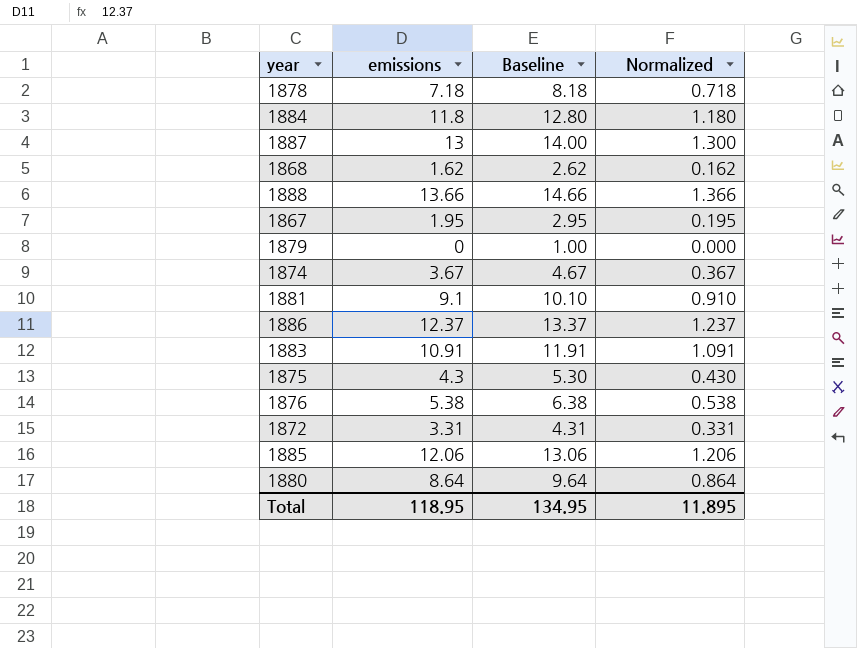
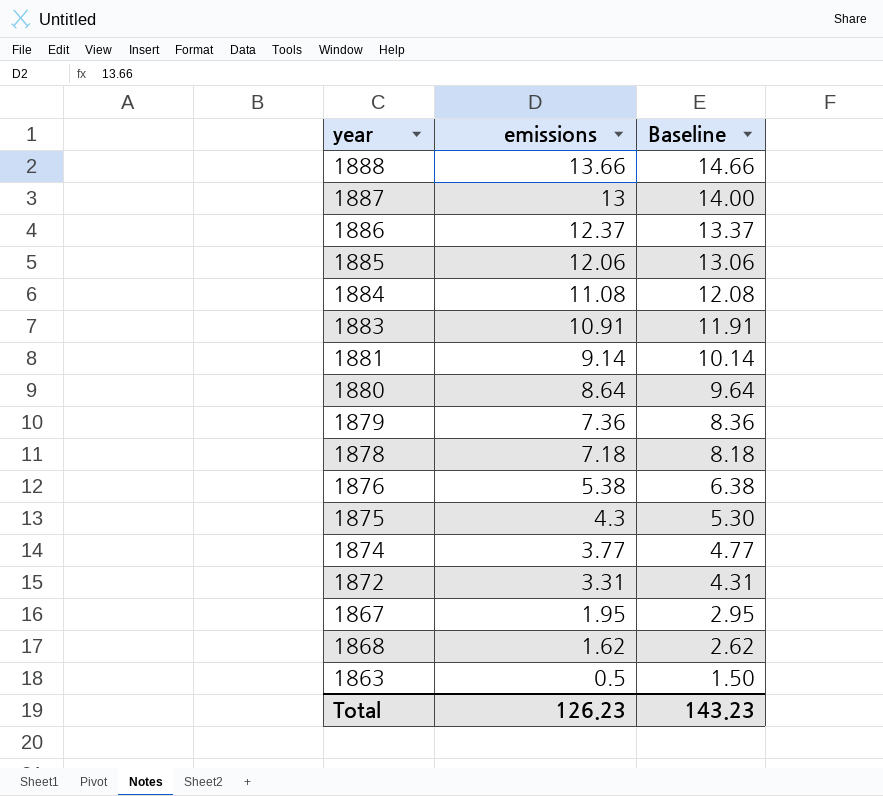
row order: none -> emissions descending
column Normalized | formula: [emissions] * 0.1 -> none
1884 | emissions: 11.8 -> 11.08
1884 | Baseline: 12.80 -> 12.08
1881 | emissions: 9.1 -> 9.14
1881 | Baseline: 10.10 -> 10.14
1879 | emissions: 0 -> 7.36
1879 | Baseline: 1.00 -> 8.36
1874 | emissions: 3.67 -> 3.77
1874 | Baseline: 4.67 -> 4.77
row 1863: none -> 0.5 | 1.50
Total | emissions: 118.95 -> 126.23
Total | Baseline: 134.95 -> 143.23

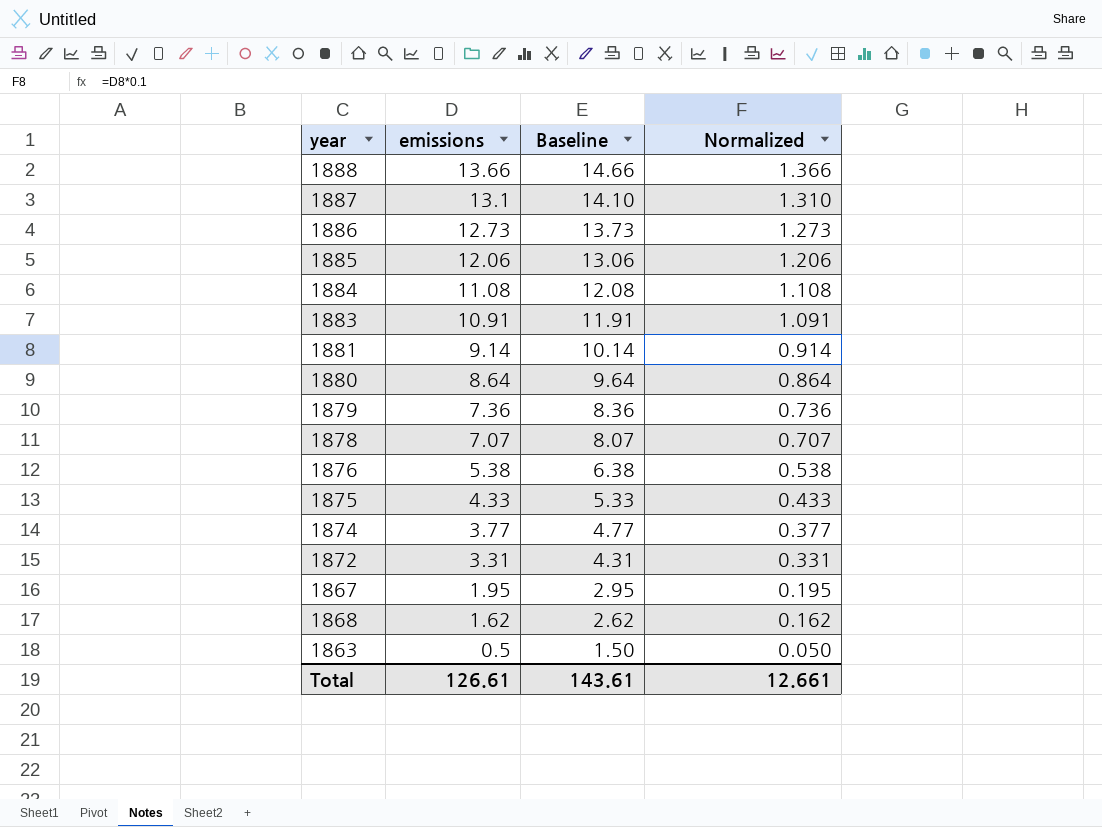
column Normalized | formula: none -> [emissions] * 0.1
1887 | emissions: 13 -> 13.1
1887 | Baseline: 14.00 -> 14.10
1886 | emissions: 12.37 -> 12.73
1886 | Baseline: 13.37 -> 13.73
1878 | emissions: 7.18 -> 7.07
1878 | Baseline: 8.18 -> 8.07
1875 | emissions: 4.3 -> 4.33
1875 | Baseline: 5.30 -> 5.33
Total | emissions: 126.23 -> 126.61
Total | Baseline: 143.23 -> 143.61

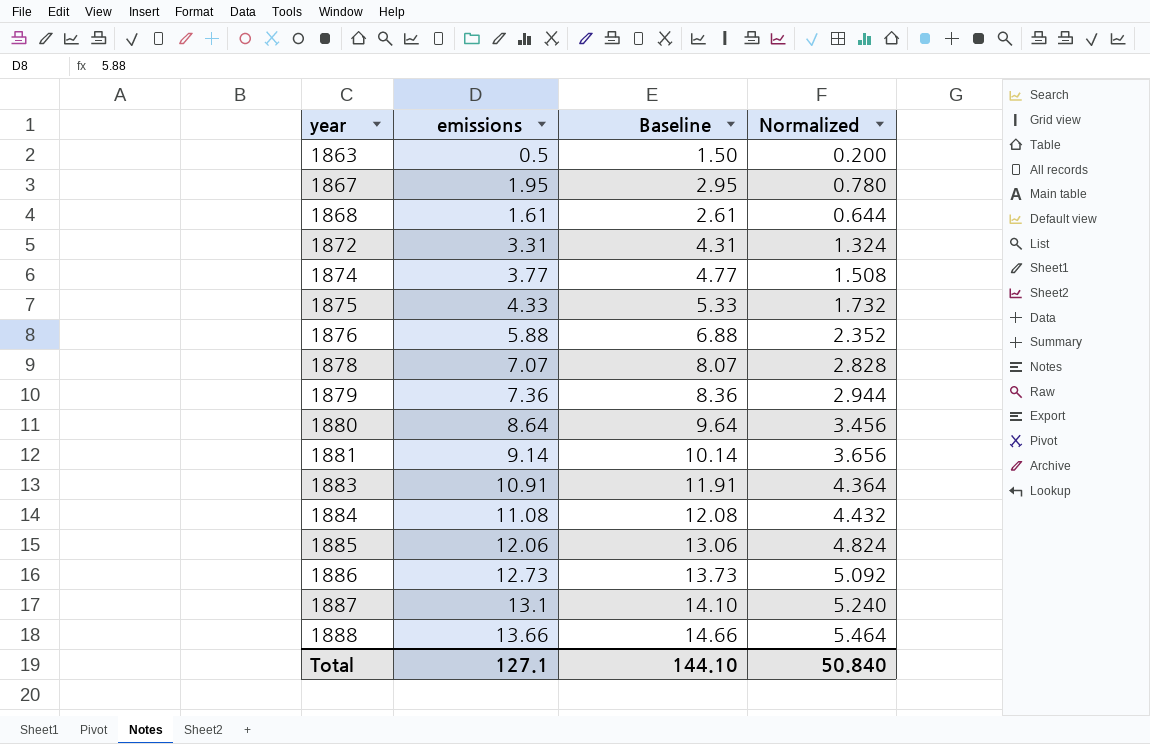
row order: emissions descending -> year ascending
column Normalized | formula: [emissions] * 0.1 -> [emissions] * 0.4
1868 | emissions: 1.62 -> 1.61
1868 | Baseline: 2.62 -> 2.61
1876 | emissions: 5.38 -> 5.88
1876 | Baseline: 6.38 -> 6.88
Total | emissions: 126.61 -> 127.1
Total | Baseline: 143.61 -> 144.10
Total | Normalized: 12.661 -> 50.840

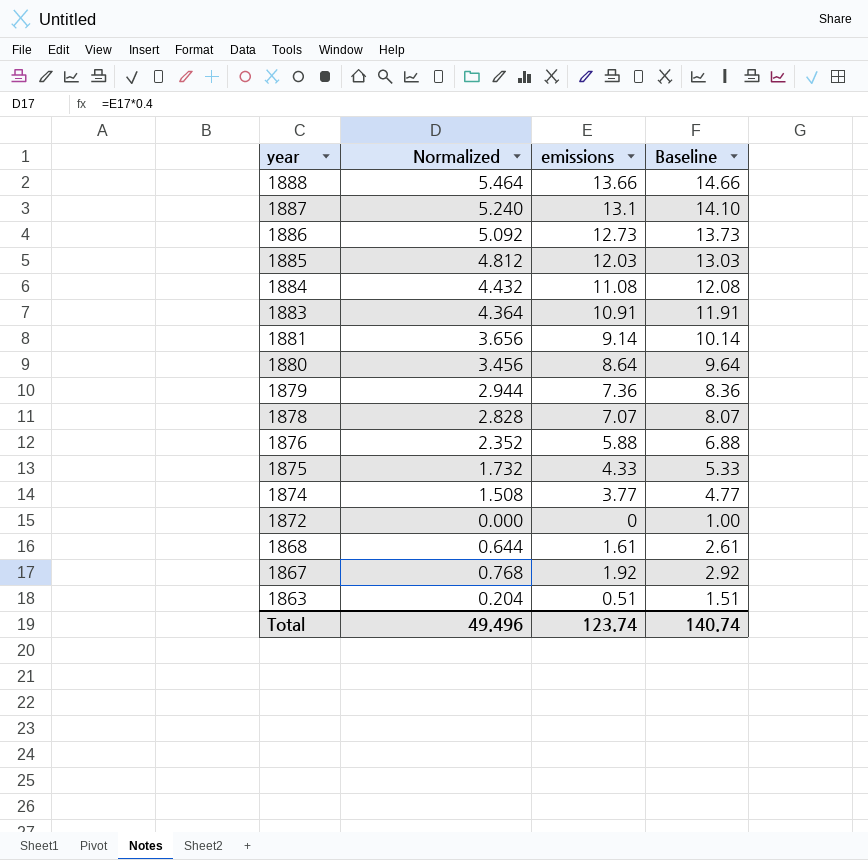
row order: year ascending -> year descending
column Normalized | position: 4 -> 2
1885 | Normalized: 4.824 -> 4.812
1885 | emissions: 12.06 -> 12.03
1885 | Baseline: 13.06 -> 13.03
1872 | Normalized: 1.324 -> 0.000
1872 | emissions: 3.31 -> 0
1872 | Baseline: 4.31 -> 1.00
1867 | Normalized: 0.780 -> 0.768
1867 | emissions: 1.95 -> 1.92
1867 | Baseline: 2.95 -> 2.92
1863 | Normalized: 0.200 -> 0.204
1863 | emissions: 0.5 -> 0.51
1863 | Baseline: 1.50 -> 1.51
Total | Normalized: 50.840 -> 49.496
Total | emissions: 127.1 -> 123.74
Total | Baseline: 144.10 -> 140.74

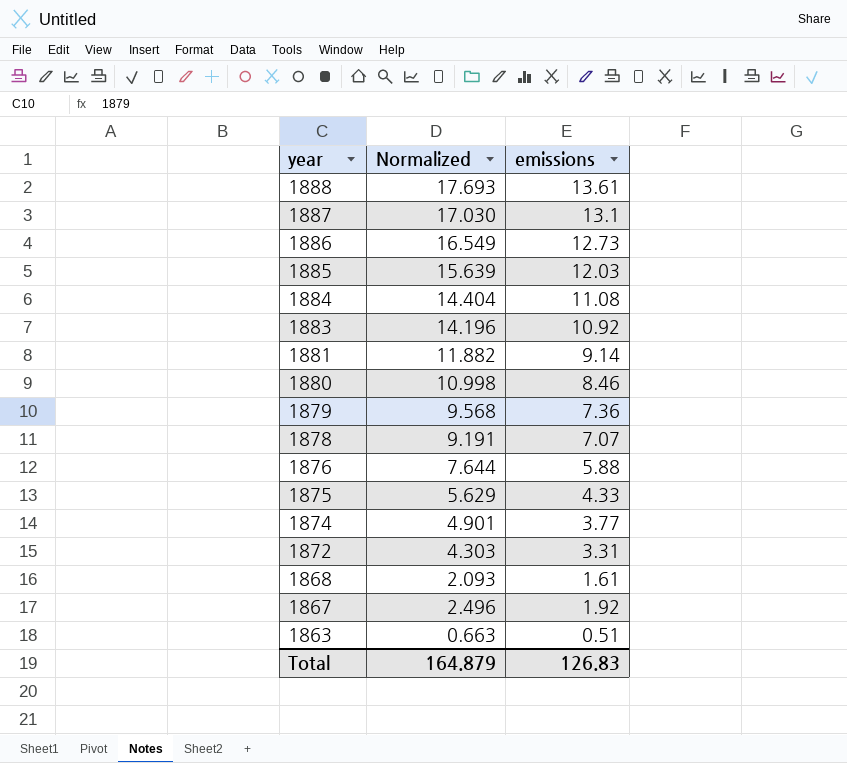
column Baseline | formula: [emissions] + 1 -> none
column Normalized | formula: [emissions] * 0.4 -> [emissions] * 1.3
1888 | emissions: 13.66 -> 13.61
1883 | emissions: 10.91 -> 10.92
1880 | emissions: 8.64 -> 8.46
1872 | emissions: 0 -> 3.31
Total | Normalized: 49.496 -> 164.879
Total | emissions: 123.74 -> 126.83

